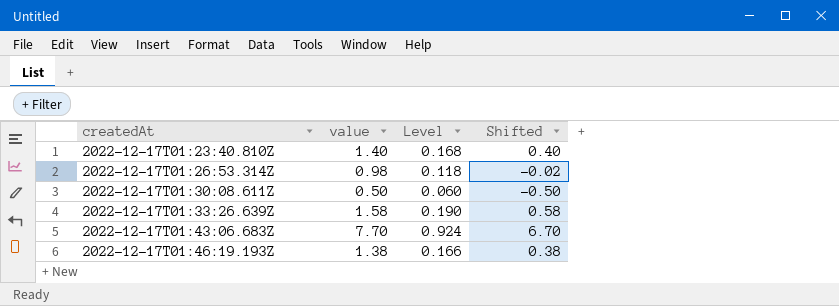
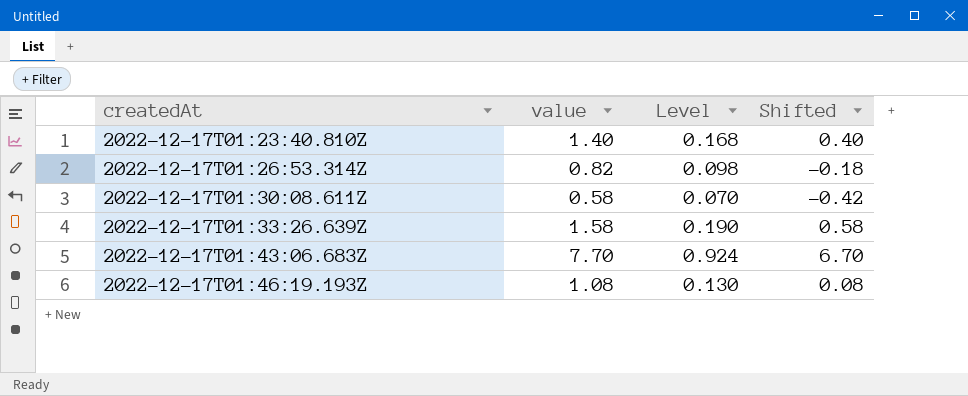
2022-12-17T01:26:53.314Z | value: 0.98 -> 0.82
2022-12-17T01:26:53.314Z | Level: 0.118 -> 0.098
2022-12-17T01:26:53.314Z | Shifted: -0.02 -> -0.18
2022-12-17T01:30:08.611Z | value: 0.50 -> 0.58
2022-12-17T01:30:08.611Z | Level: 0.060 -> 0.070
2022-12-17T01:30:08.611Z | Shifted: -0.50 -> -0.42
2022-12-17T01:46:19.193Z | value: 1.38 -> 1.08
2022-12-17T01:46:19.193Z | Level: 0.166 -> 0.130
2022-12-17T01:46:19.193Z | Shifted: 0.38 -> 0.08

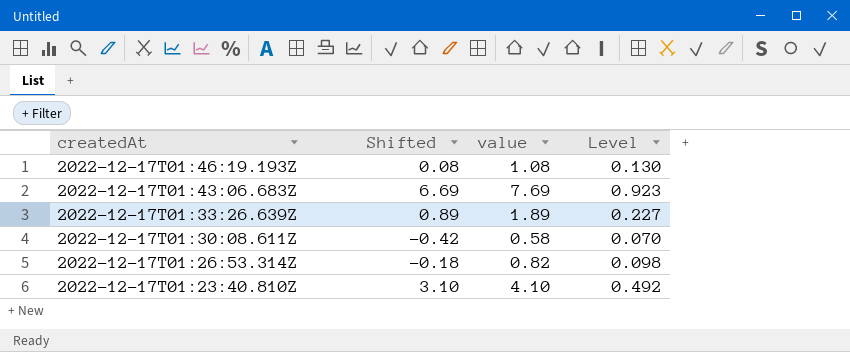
row order: createdAt ascending -> createdAt descending
column Shifted | position: 4 -> 2
2022-12-17T01:43:06.683Z | Shifted: 6.70 -> 6.69
2022-12-17T01:43:06.683Z | value: 7.70 -> 7.69
2022-12-17T01:43:06.683Z | Level: 0.924 -> 0.923
2022-12-17T01:33:26.639Z | Shifted: 0.58 -> 0.89
2022-12-17T01:33:26.639Z | value: 1.58 -> 1.89
2022-12-17T01:33:26.639Z | Level: 0.190 -> 0.227
2022-12-17T01:23:40.810Z | Shifted: 0.40 -> 3.10
2022-12-17T01:23:40.810Z | value: 1.40 -> 4.10
2022-12-17T01:23:40.810Z | Level: 0.168 -> 0.492

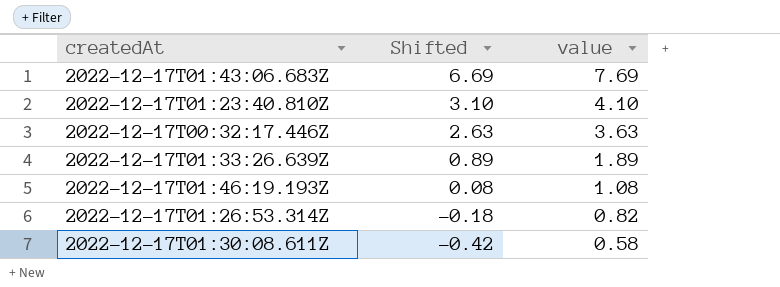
row order: createdAt descending -> Shifted descending
column Level | formula: [value] * 0.12 -> none
row 2022-12-17T00:32:17.446Z: none -> 2.63 | 3.63

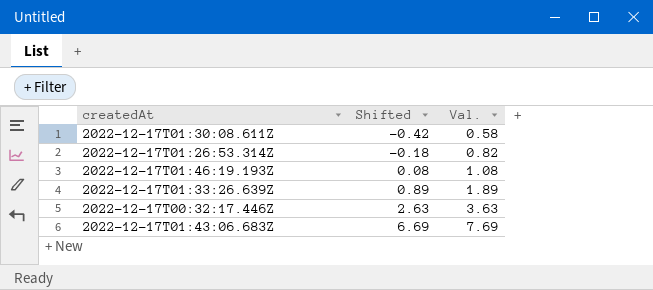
row order: Shifted descending -> Shifted ascending
column name: value -> Val.
row 2022-12-17T01:23:40.810Z: 3.10 | 4.10 -> none

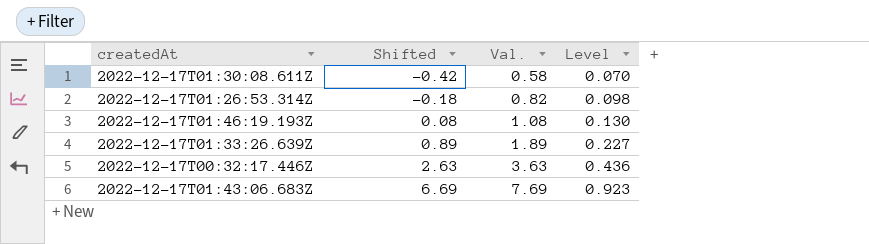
column Level | formula: none -> [Val.] * 0.12

